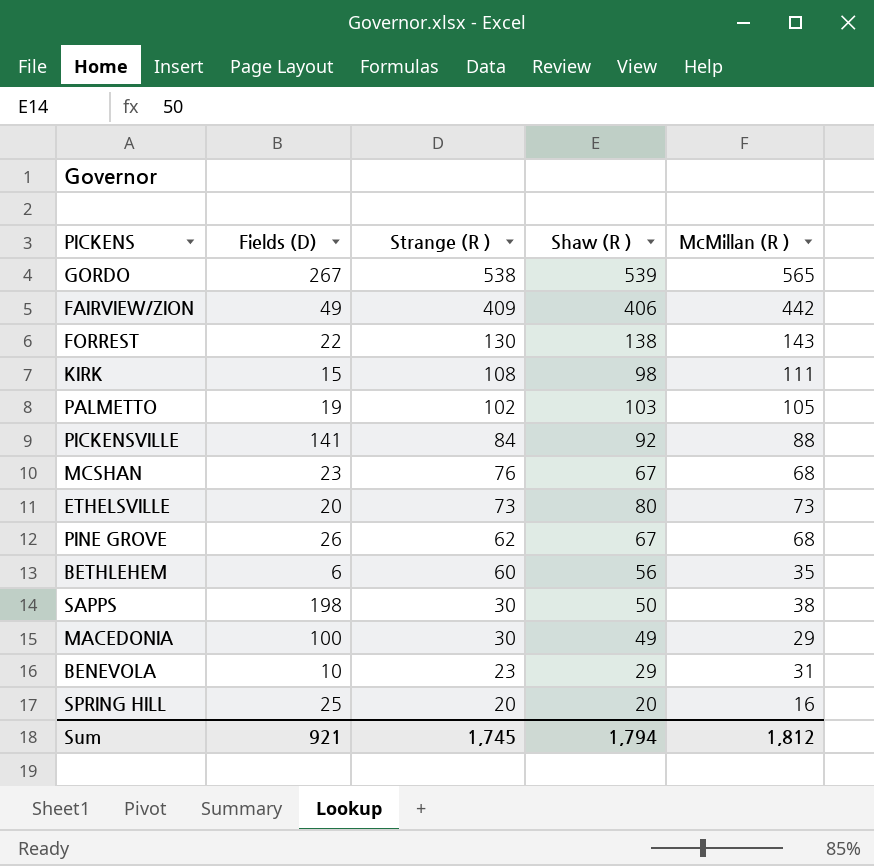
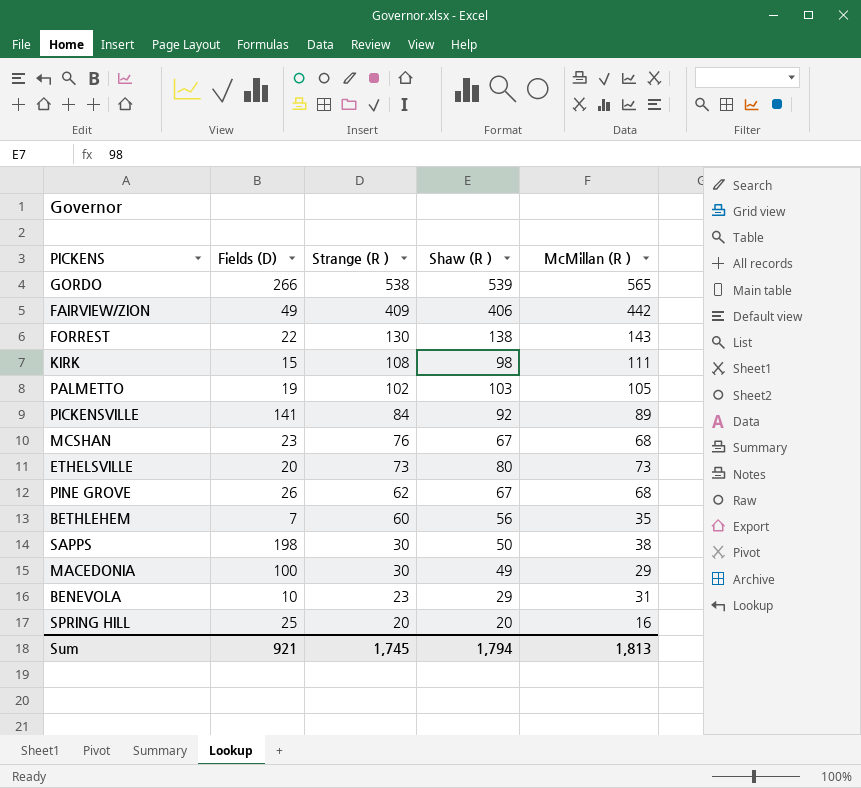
GORDO | Fields (D): 267 -> 266
PICKENSVILLE | McMillan (R ): 88 -> 89
BETHLEHEM | Fields (D): 6 -> 7
Sum | McMillan (R ): 1,812 -> 1,813

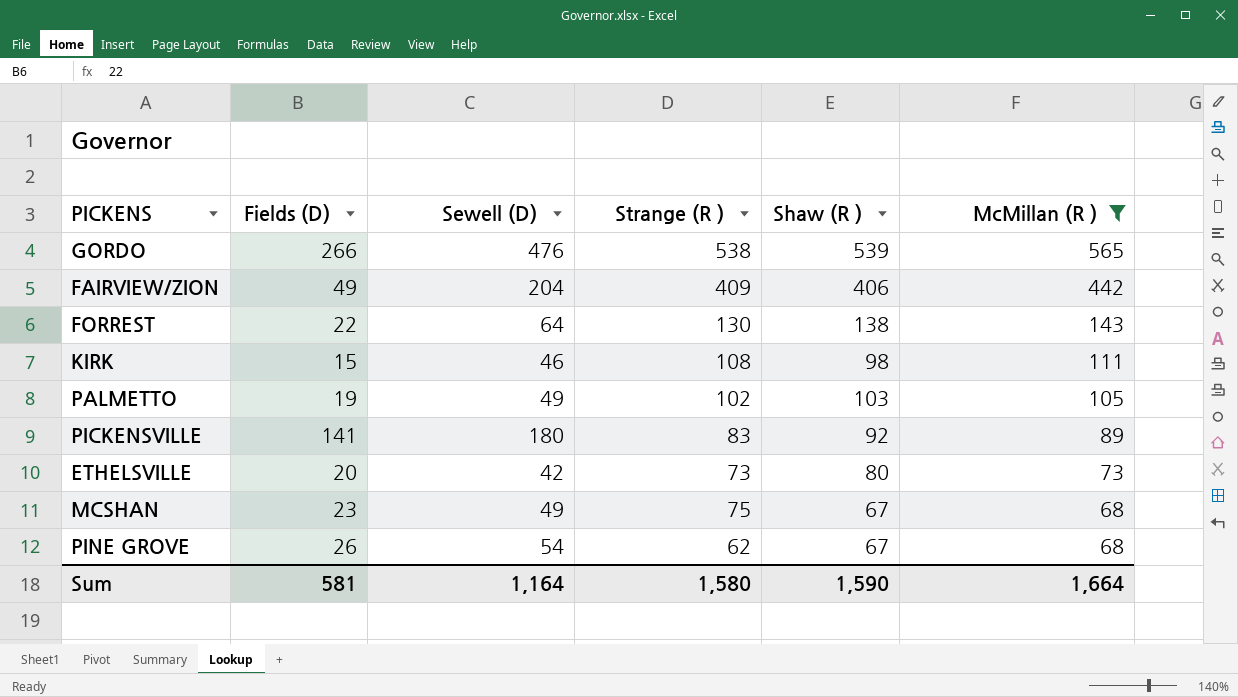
filter: none -> McMillan (R ) >= 68
row order: Strange (R ) descending -> McMillan (R ) descending
column Sewell (D) | position: none -> 3
PICKENSVILLE | Strange (R ): 84 -> 83
MCSHAN | Strange (R ): 76 -> 75
Sum | Fields (D): 921 -> 581
Sum | Strange (R ): 1,745 -> 1,580
Sum | Shaw (R ): 1,794 -> 1,590
Sum | McMillan (R ): 1,813 -> 1,664

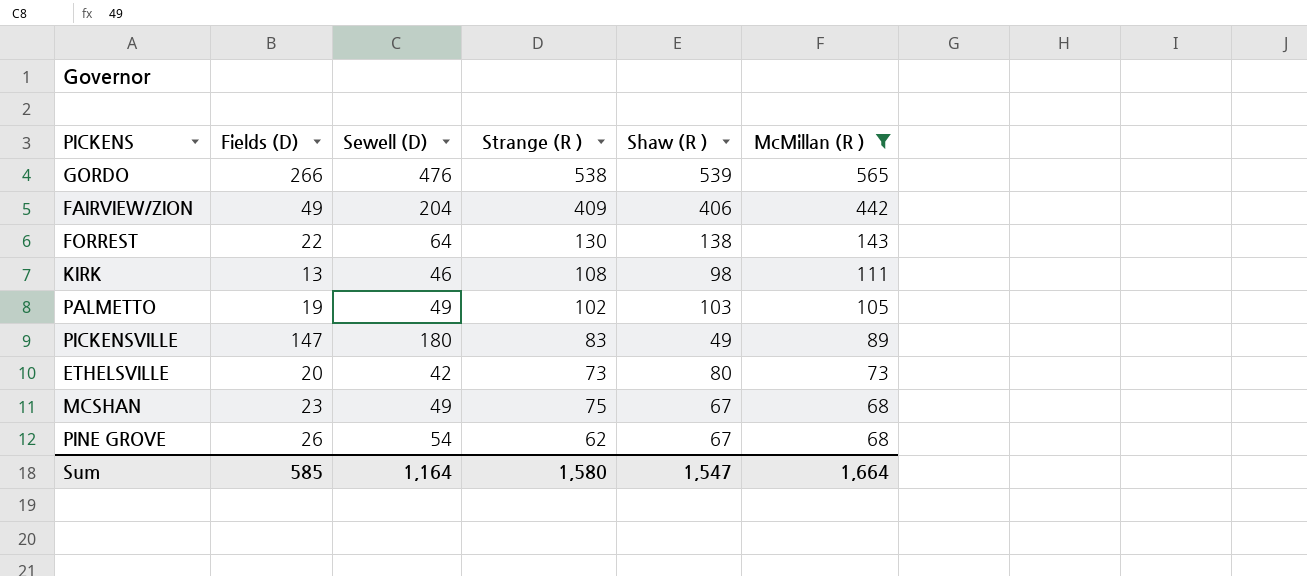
KIRK | Fields (D): 15 -> 13
PICKENSVILLE | Fields (D): 141 -> 147
PICKENSVILLE | Shaw (R ): 92 -> 49
Sum | Fields (D): 581 -> 585
Sum | Shaw (R ): 1,590 -> 1,547

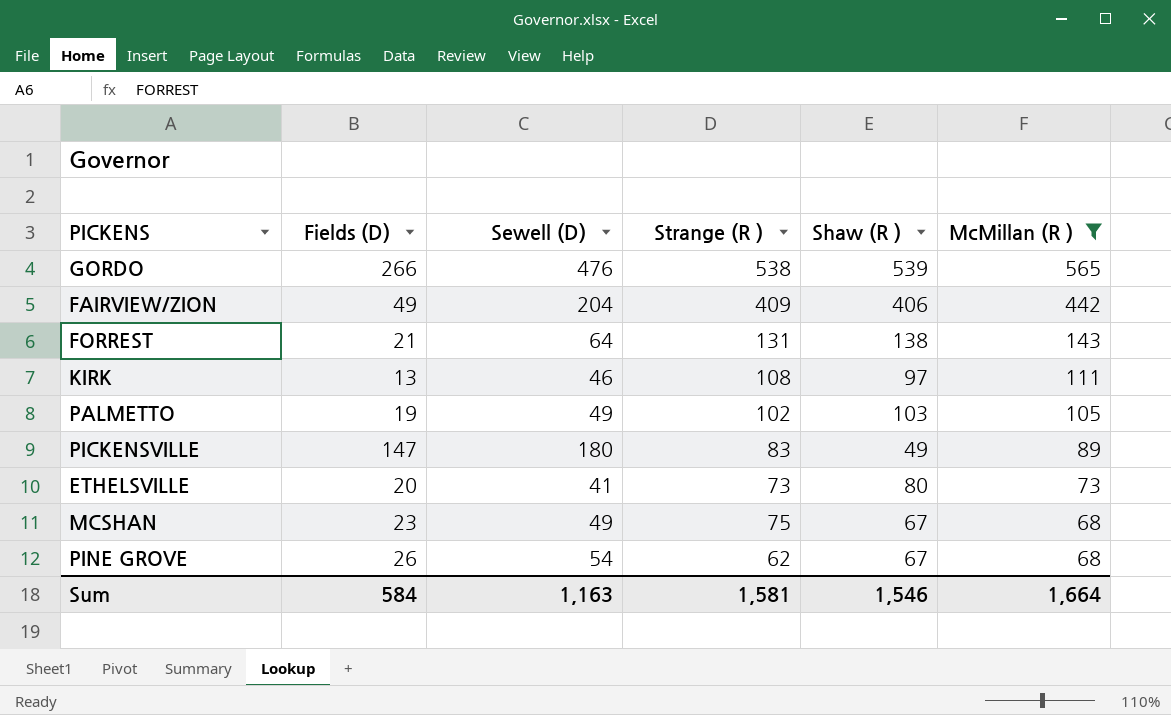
FORREST | Fields (D): 22 -> 21
FORREST | Strange (R ): 130 -> 131
KIRK | Shaw (R ): 98 -> 97
ETHELSVILLE | Sewell (D): 42 -> 41
Sum | Fields (D): 585 -> 584
Sum | Sewell (D): 1,164 -> 1,163
Sum | Strange (R ): 1,580 -> 1,581
Sum | Shaw (R ): 1,547 -> 1,546

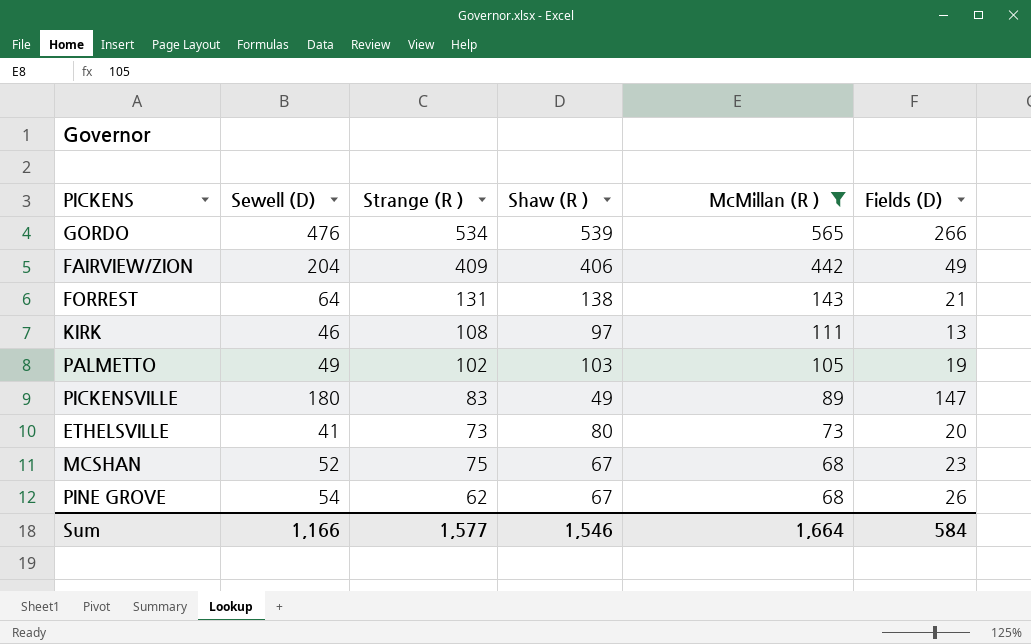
column Fields (D) | position: 2 -> 6
GORDO | Strange (R ): 538 -> 534
MCSHAN | Sewell (D): 49 -> 52
Sum | Sewell (D): 1,163 -> 1,166
Sum | Strange (R ): 1,581 -> 1,577

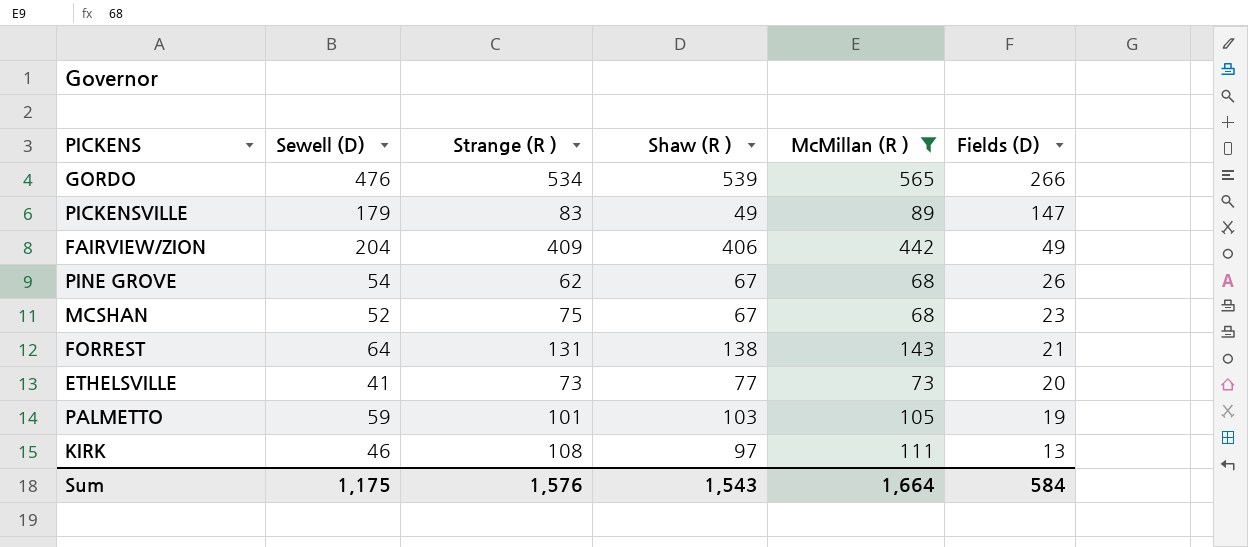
row order: McMillan (R ) descending -> Fields (D) descending
PICKENSVILLE | Sewell (D): 180 -> 179
ETHELSVILLE | Shaw (R ): 80 -> 77
PALMETTO | Sewell (D): 49 -> 59
PALMETTO | Strange (R ): 102 -> 101
Sum | Sewell (D): 1,166 -> 1,175
Sum | Strange (R ): 1,577 -> 1,576
Sum | Shaw (R ): 1,546 -> 1,543

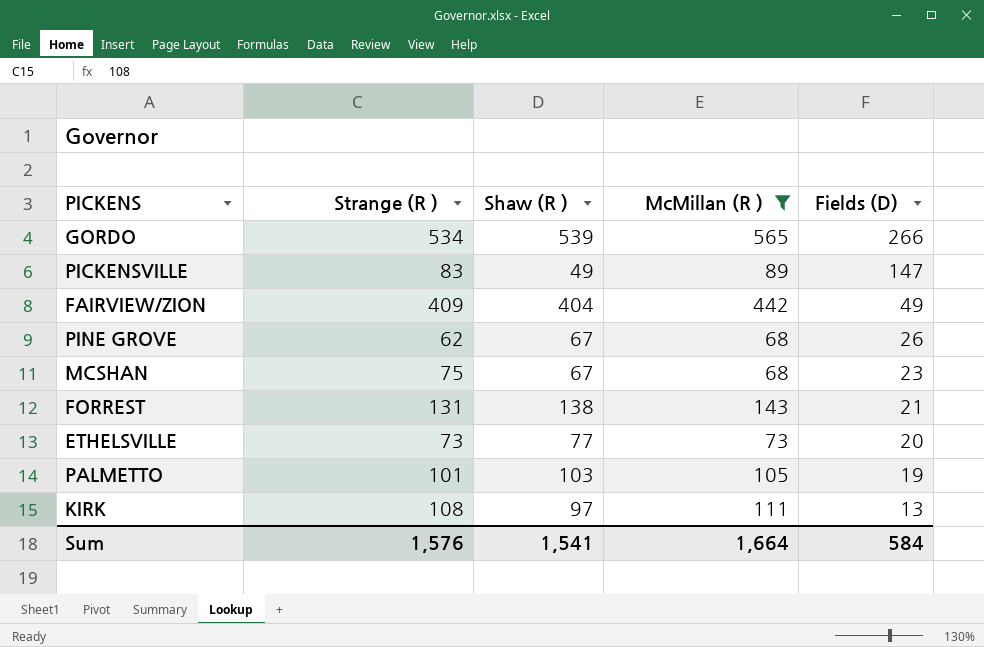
column Sewell (D) | position: 2 -> none
FAIRVIEW/ZION | Shaw (R ): 406 -> 404
Sum | Shaw (R ): 1,543 -> 1,541

